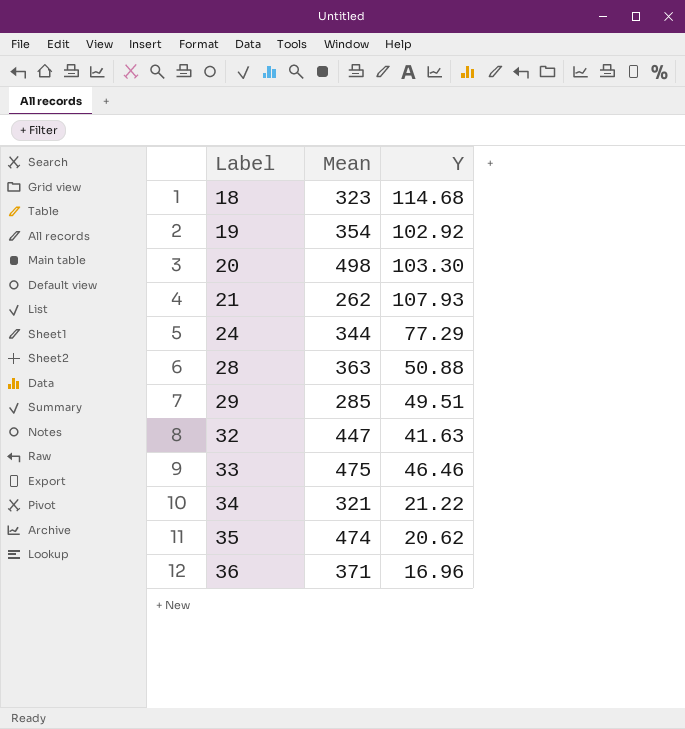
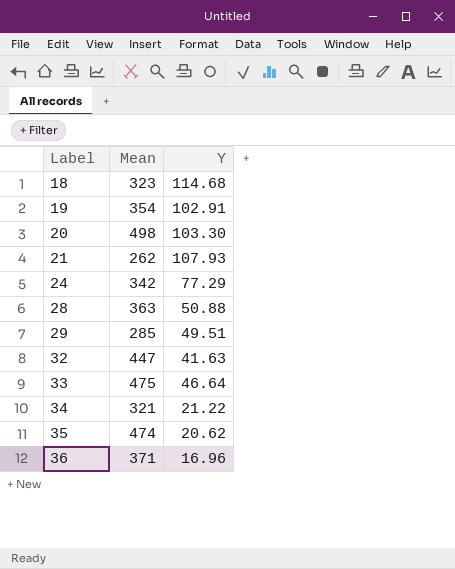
19 | Y: 102.92 -> 102.91
24 | Mean: 344 -> 342
33 | Y: 46.46 -> 46.64

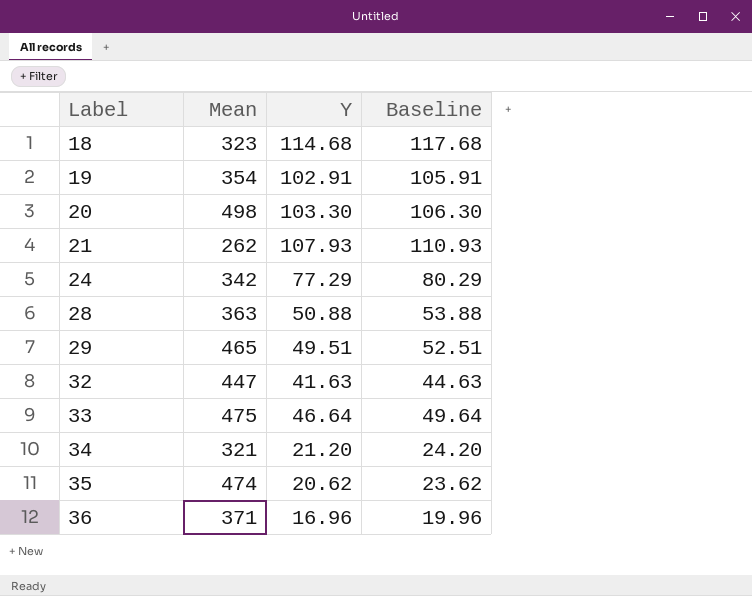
column Baseline | formula: none -> [Y] + 3
29 | Mean: 285 -> 465
34 | Y: 21.22 -> 21.20

